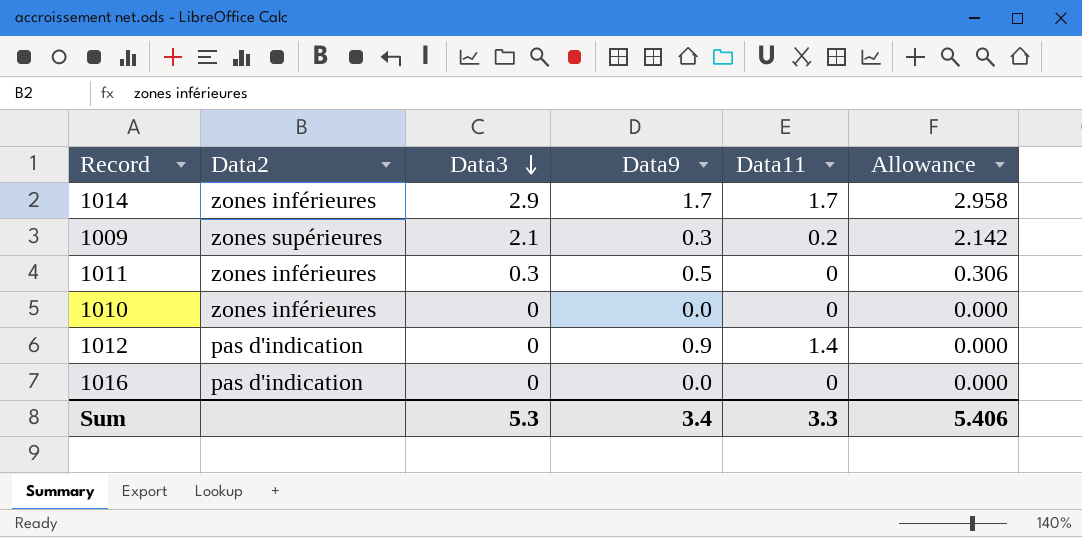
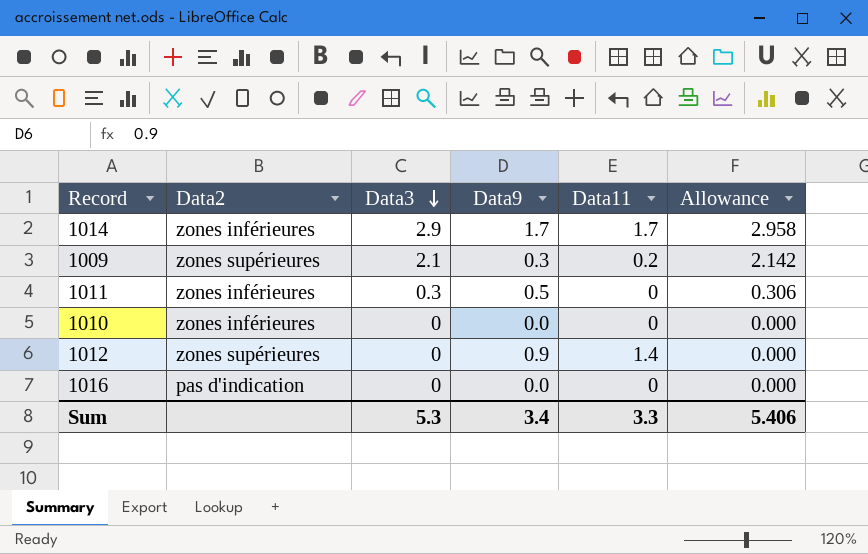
1012 | Data2: pas d'indication -> zones supérieures

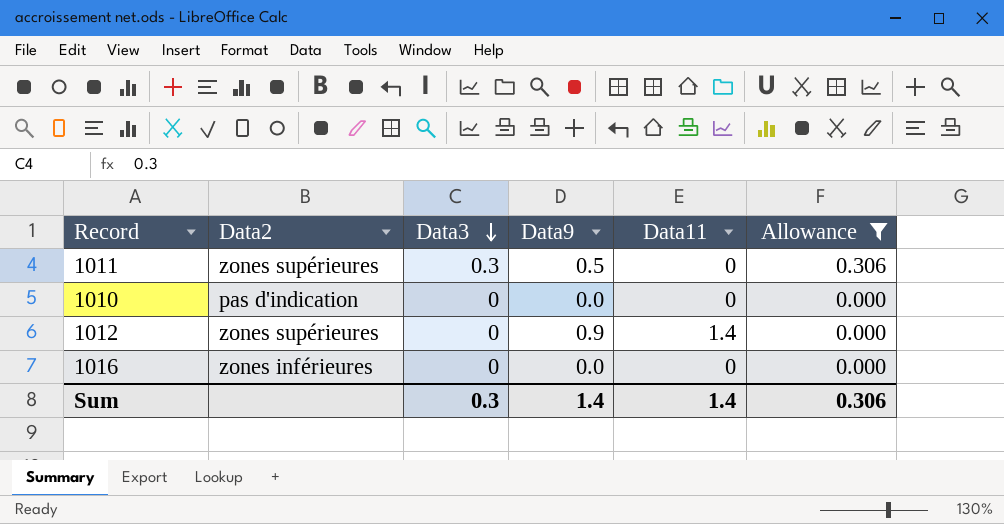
filter: none -> Allowance <= 0.306
1011 | Data2: zones inférieures -> zones supérieures
1010 | Data2: zones inférieures -> pas d'indication
1016 | Data2: pas d'indication -> zones inférieures
Sum | Data3: 5.3 -> 0.3
Sum | Data9: 3.4 -> 1.4
Sum | Data11: 3.3 -> 1.4
Sum | Allowance: 5.406 -> 0.306

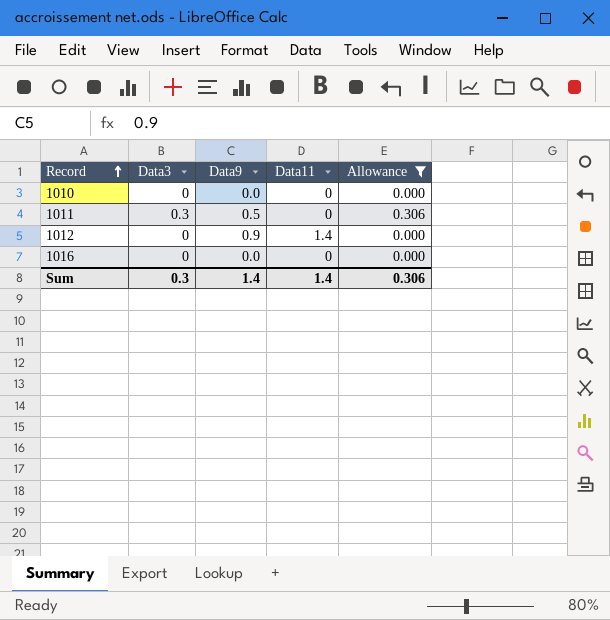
row order: Data3 descending -> Record ascending
column Data2 | position: 2 -> none

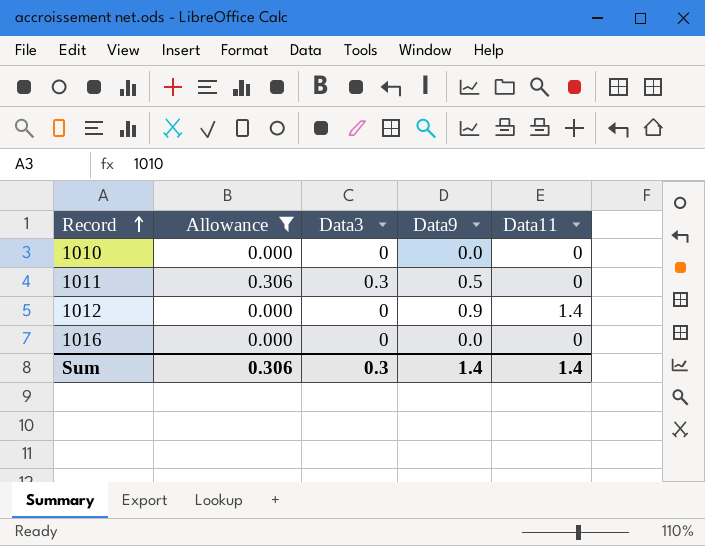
column Allowance | position: 5 -> 2

